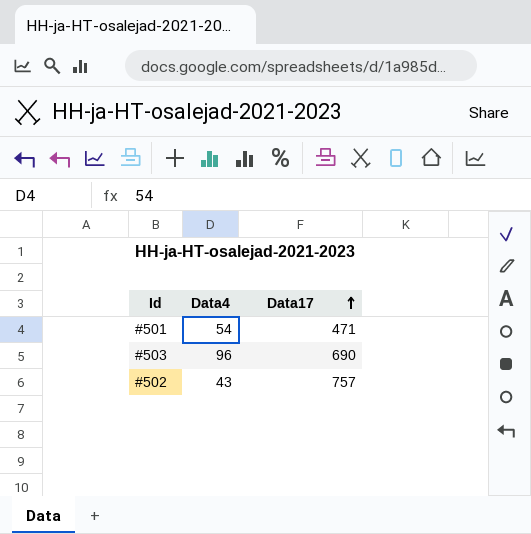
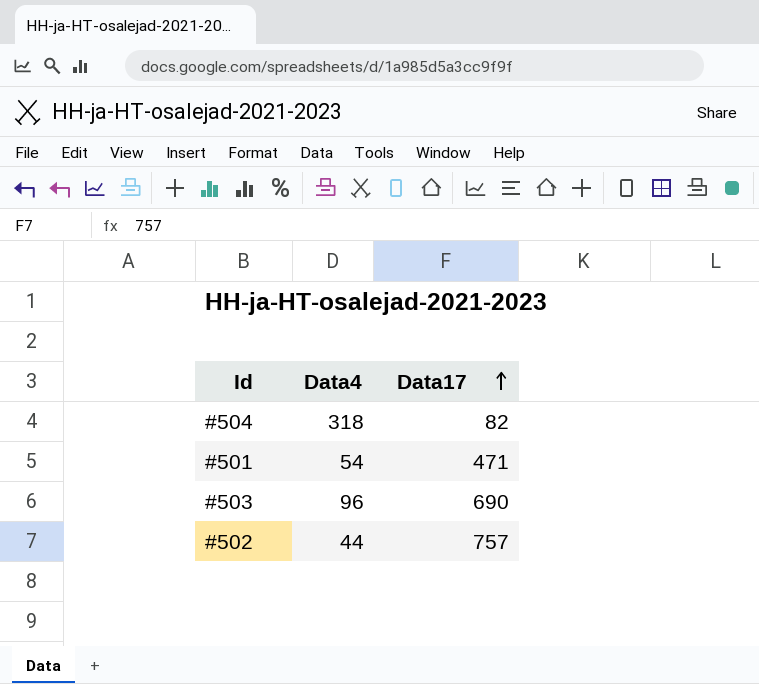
row #504: none -> 318 | 82
#502 | Data4: 43 -> 44

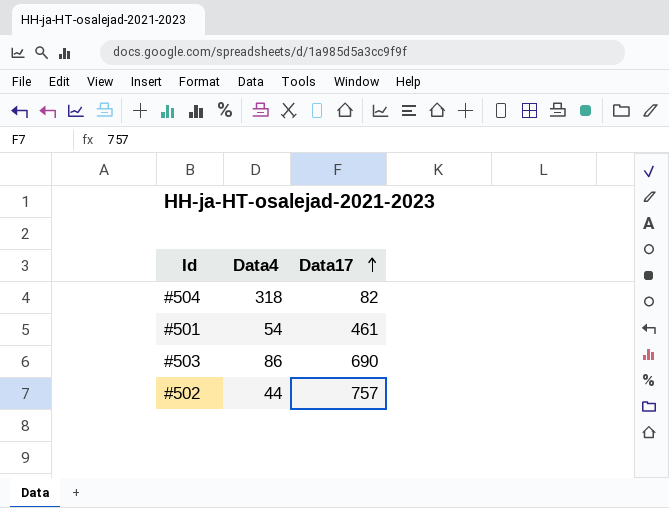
#501 | Data17: 471 -> 461
#503 | Data4: 96 -> 86

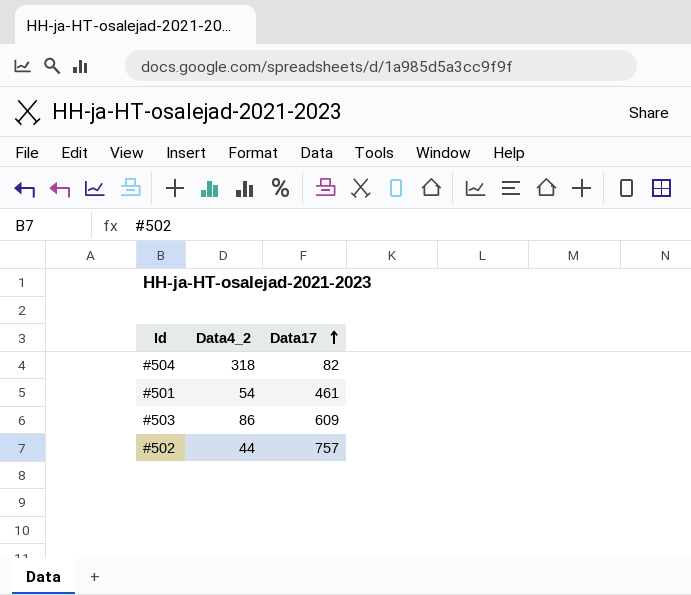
column name: Data4 -> Data4_2
#503 | Data17: 690 -> 609

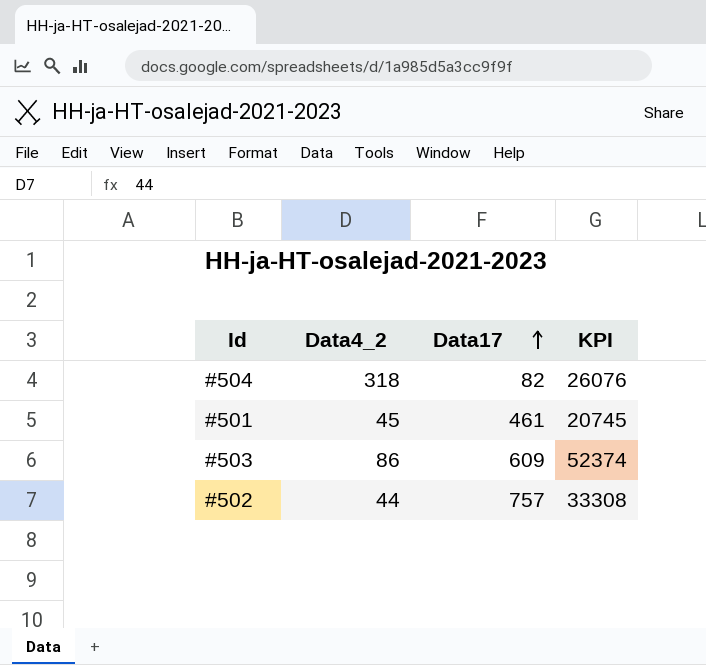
column KPI | formula: none -> [Data4_2] * [Data17]
#501 | Data4_2: 54 -> 45

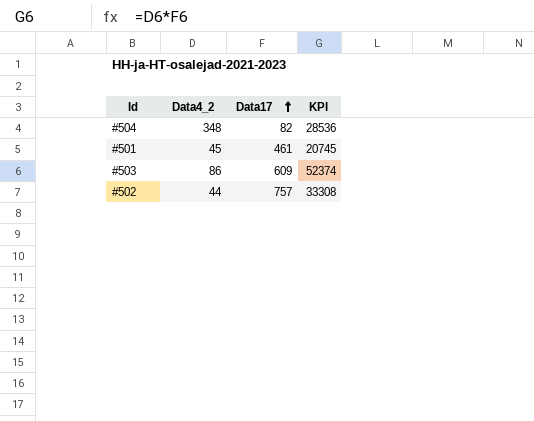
#504 | Data4_2: 318 -> 348
#504 | KPI: 26076 -> 28536

